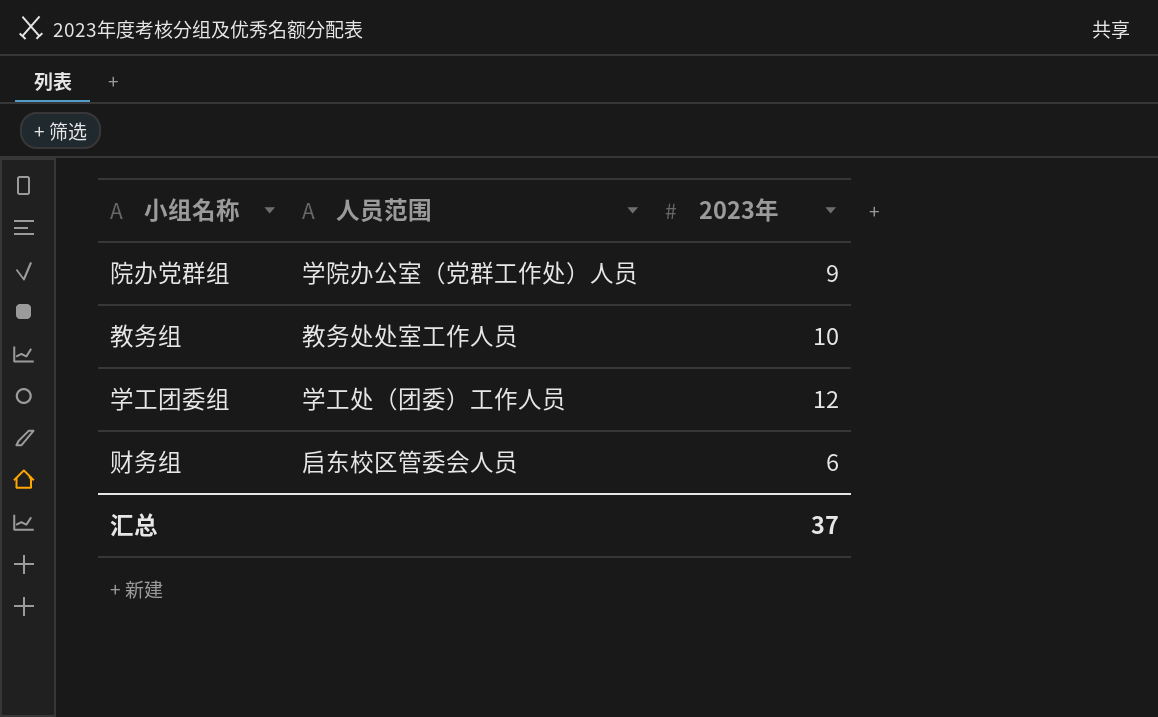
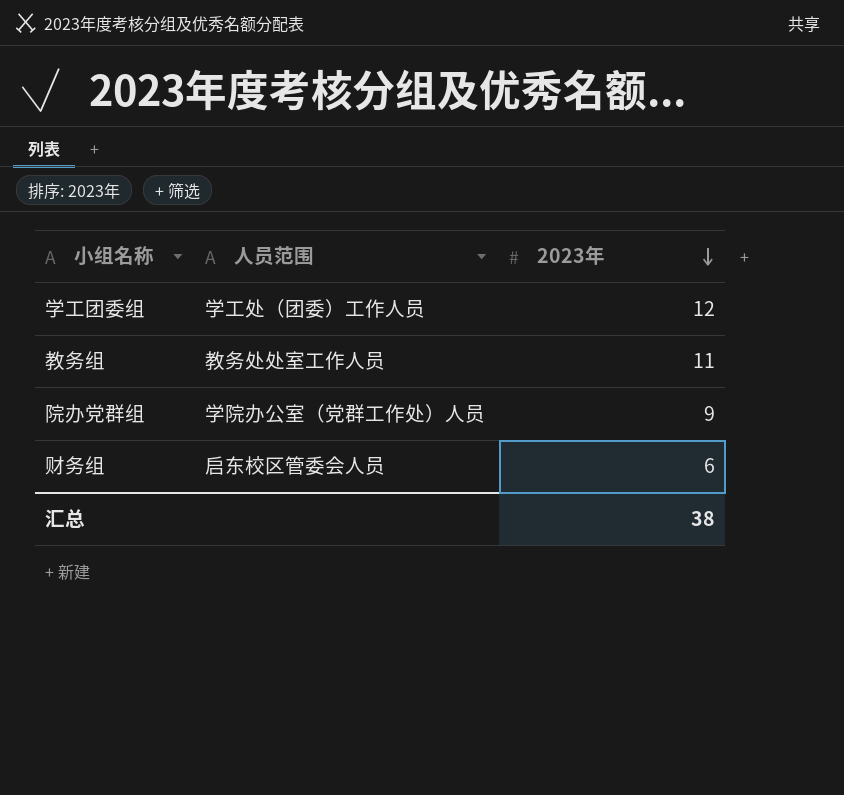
row order: none -> 2023年 descending
教务组 | 2023年: 10 -> 11
汇总 | 2023年: 37 -> 38

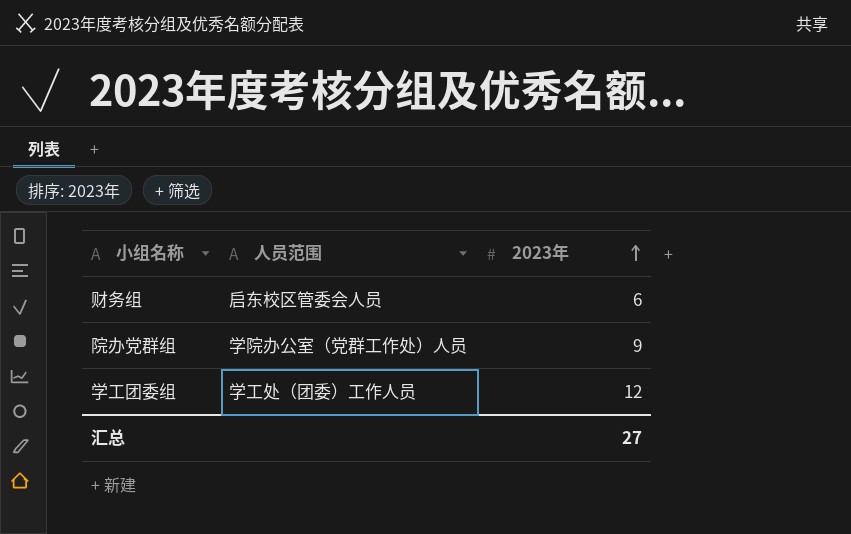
row order: 2023年 descending -> 2023年 ascending
row 教务组: 教务处处室工作人员 | 11 -> none
汇总 | 2023年: 38 -> 27

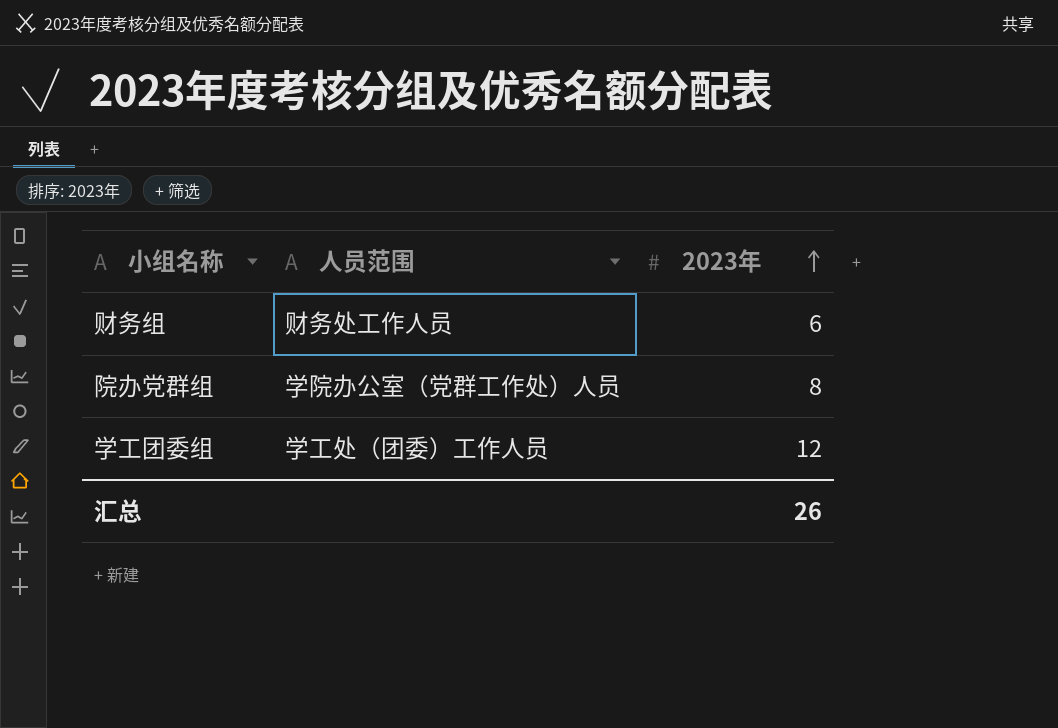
财务组 | 人员范围: 启东校区管委会人员 -> 财务处工作人员
院办党群组 | 2023年: 9 -> 8
汇总 | 2023年: 27 -> 26

